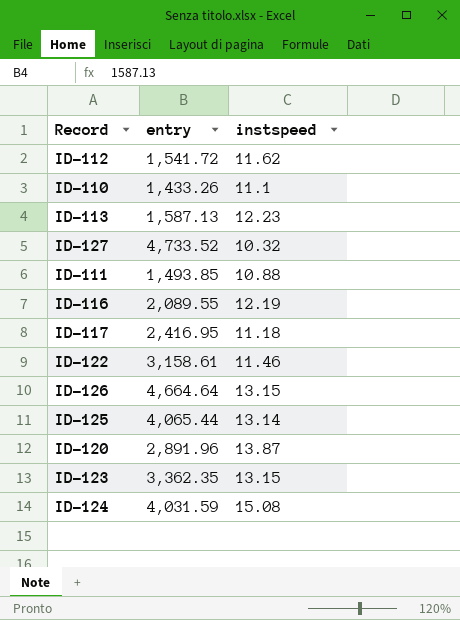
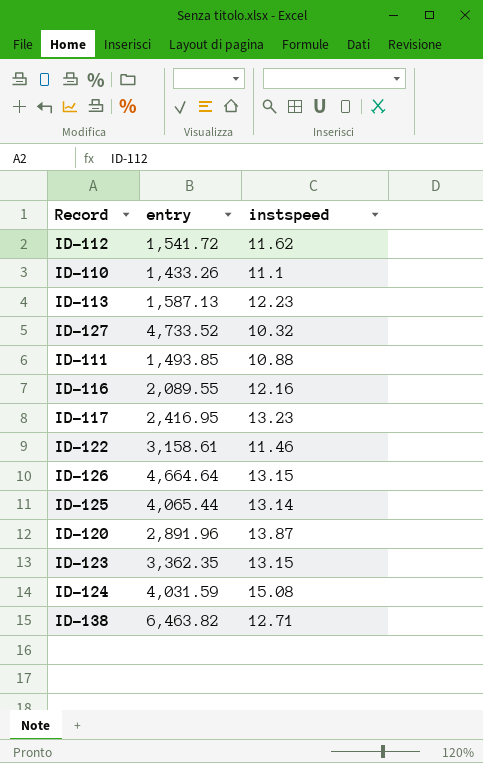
ID-116 | instspeed: 12.19 -> 12.16
ID-117 | instspeed: 11.18 -> 13.23
row ID-138: none -> 6,463.82 | 12.71

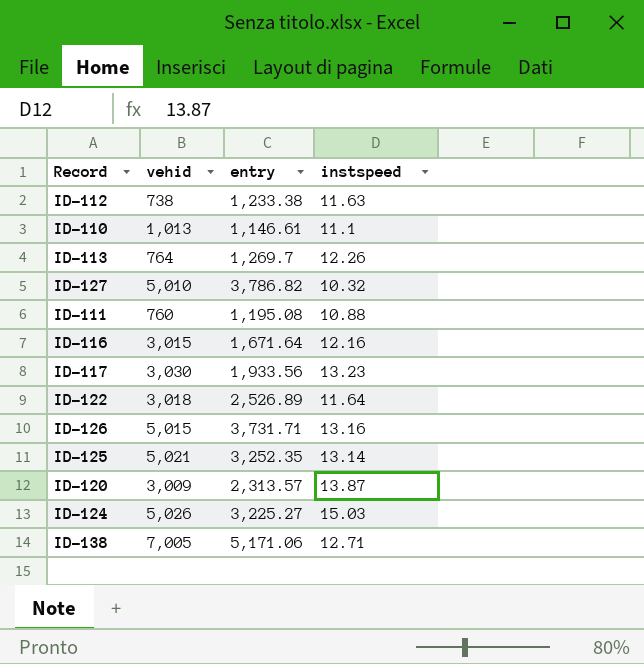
column vehid | position: none -> 2
row ID-123: 3,362.35 | 13.15 -> none
ID-112 | entry: 1,541.72 -> 1,233.38
ID-112 | instspeed: 11.62 -> 11.63
ID-110 | entry: 1,433.26 -> 1,146.61
ID-113 | entry: 1,587.13 -> 1,269.7
ID-113 | instspeed: 12.23 -> 12.26
ID-127 | entry: 4,733.52 -> 3,786.82
ID-111 | entry: 1,493.85 -> 1,195.08
ID-116 | entry: 2,089.55 -> 1,671.64
ID-117 | entry: 2,416.95 -> 1,933.56
ID-122 | entry: 3,158.61 -> 2,526.89
ID-122 | instspeed: 11.46 -> 11.64
ID-126 | entry: 4,664.64 -> 3,731.71
ID-126 | instspeed: 13.15 -> 13.16
ID-125 | entry: 4,065.44 -> 3,252.35
ID-120 | entry: 2,891.96 -> 2,313.57
ID-124 | entry: 4,031.59 -> 3,225.27
ID-124 | instspeed: 15.08 -> 15.03
ID-138 | entry: 6,463.82 -> 5,171.06

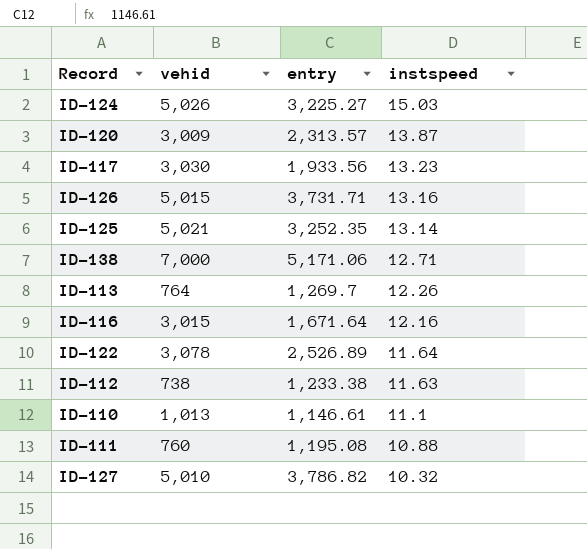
row order: none -> instspeed descending
ID-138 | vehid: 7,005 -> 7,000
ID-122 | vehid: 3,018 -> 3,078

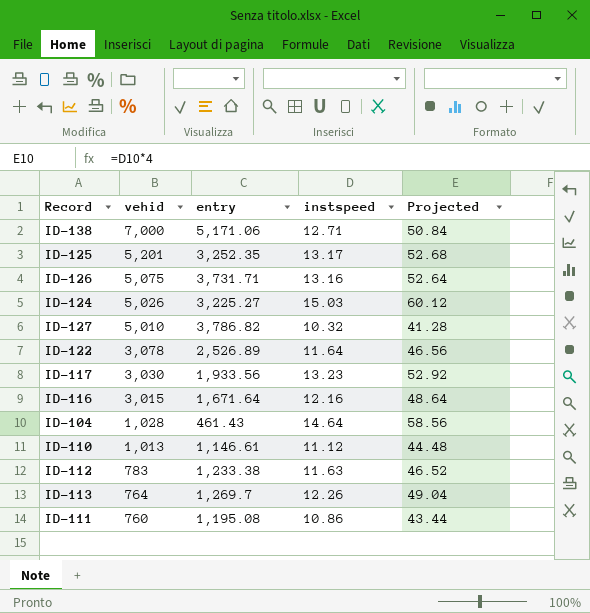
row order: instspeed descending -> vehid descending
column Projected | formula: none -> [instspeed] * 4
row ID-120: 3,009 | 2,313.57 | 13.87 -> none
ID-125 | vehid: 5,021 -> 5,201
ID-125 | instspeed: 13.14 -> 13.17
ID-126 | vehid: 5,015 -> 5,075
row ID-104: none -> 1,028 | 461.43 | 14.64 | 58.56
ID-110 | instspeed: 11.1 -> 11.12
ID-112 | vehid: 738 -> 783
ID-111 | instspeed: 10.88 -> 10.86

